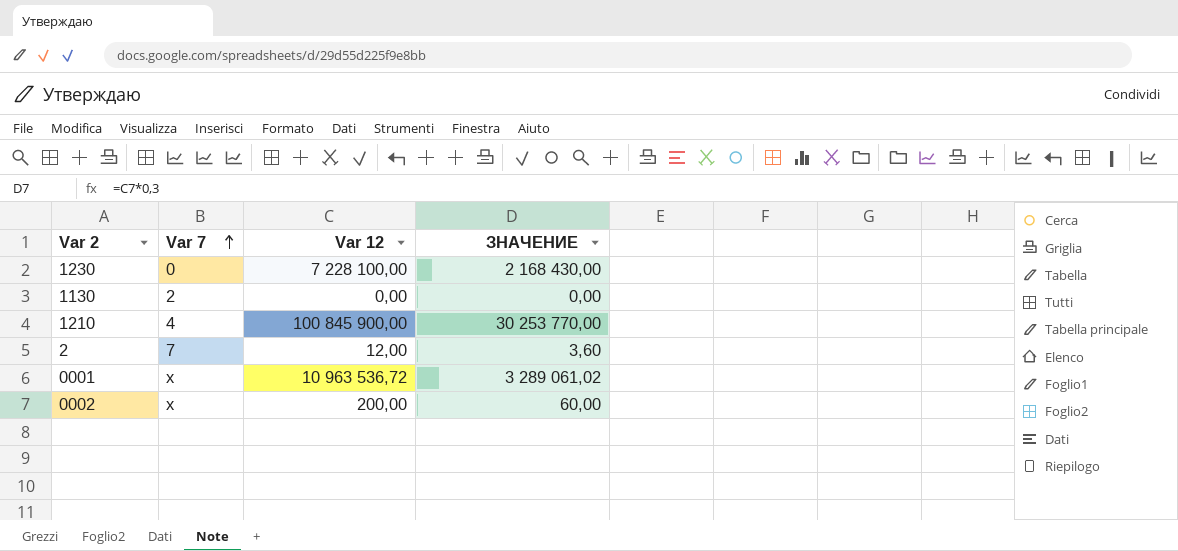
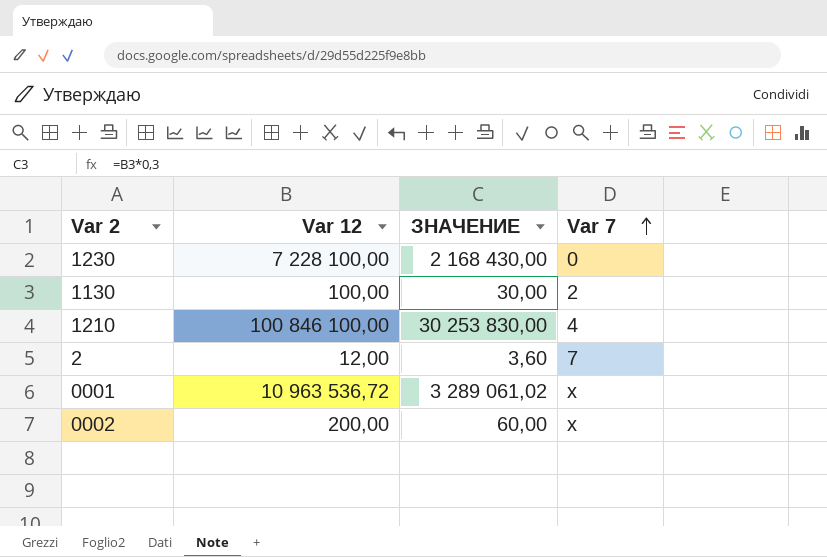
column Var 7 | position: 2 -> 4
1130 | Var 12: 0,00 -> 100,00
1130 | ЗНАЧЕНИЕ: 0,00 -> 30,00
1210 | Var 12: 100 845 900,00 -> 100 846 100,00
1210 | ЗНАЧЕНИЕ: 30 253 770,00 -> 30 253 830,00

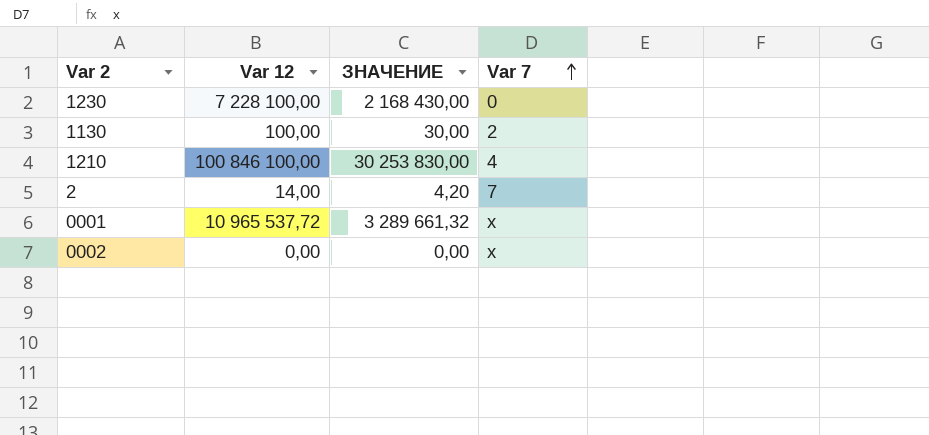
2 | Var 12: 12,00 -> 14,00
2 | ЗНАЧЕНИЕ: 3,60 -> 4,20
0001 | Var 12: 10 963 536,72 -> 10 965 537,72
0001 | ЗНАЧЕНИЕ: 3 289 061,02 -> 3 289 661,32
0002 | Var 12: 200,00 -> 0,00
0002 | ЗНАЧЕНИЕ: 60,00 -> 0,00

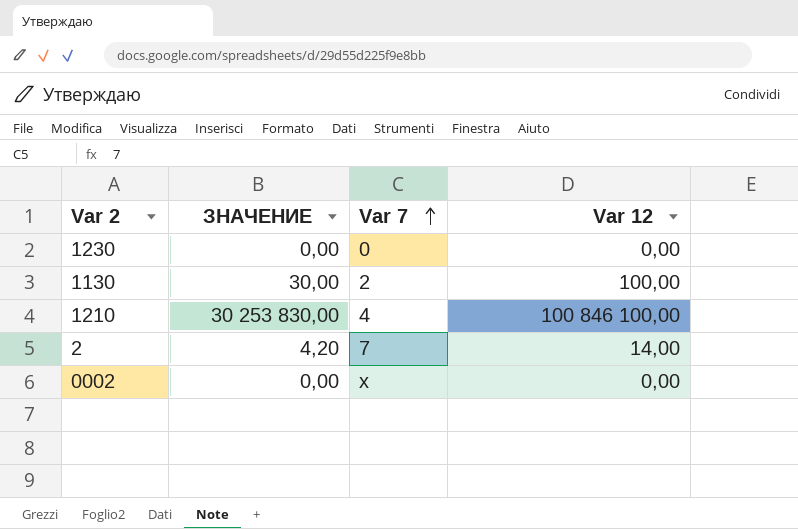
column Var 12 | position: 2 -> 4
row 0001: 10 965 537,72 | 3 289 661,32 | х -> none
1230 | ЗНАЧЕНИЕ: 2 168 430,00 -> 0,00
1230 | Var 12: 7 228 100,00 -> 0,00

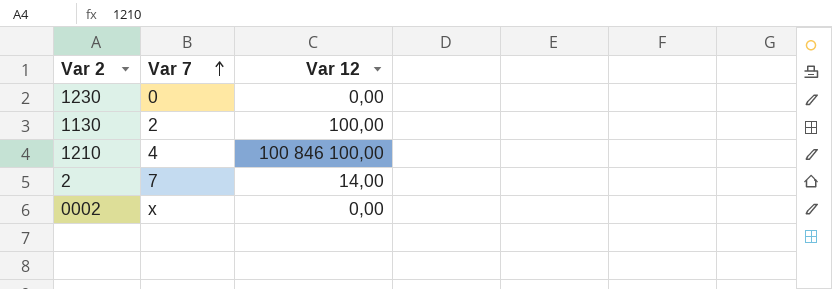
column ЗНАЧЕНИЕ | formula: [Var 12] * 0,3 -> none

